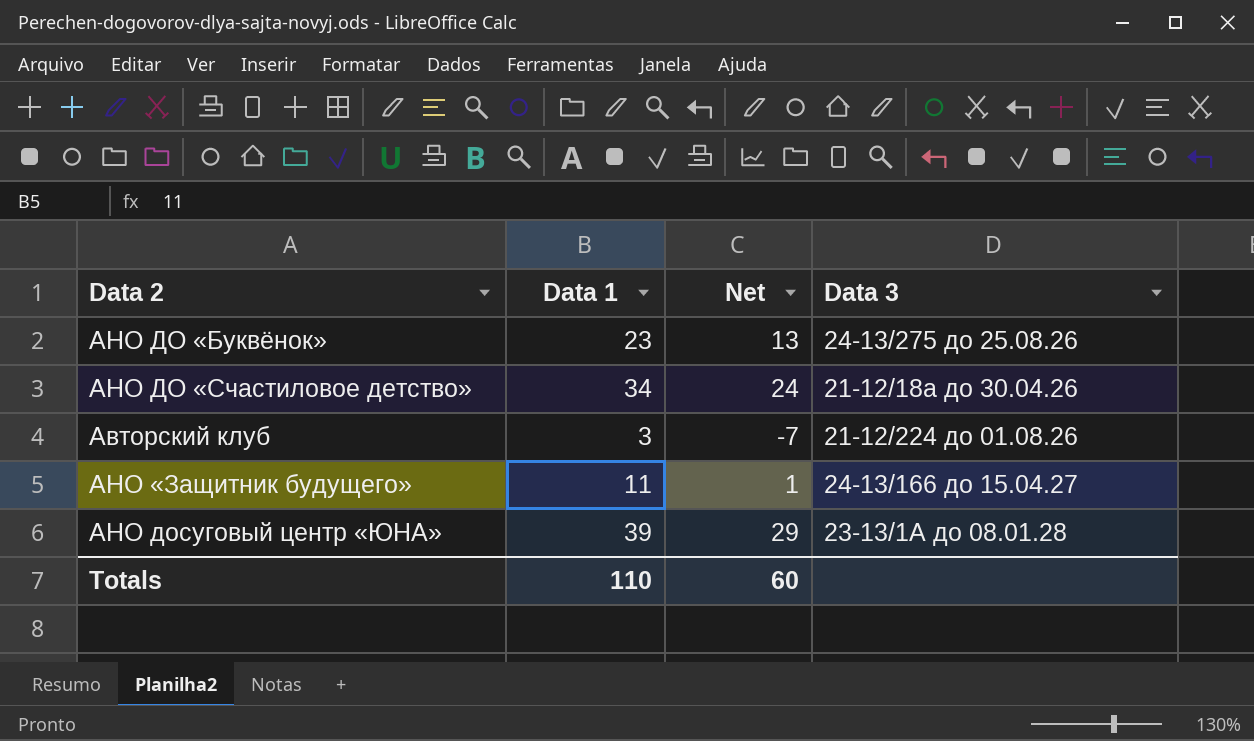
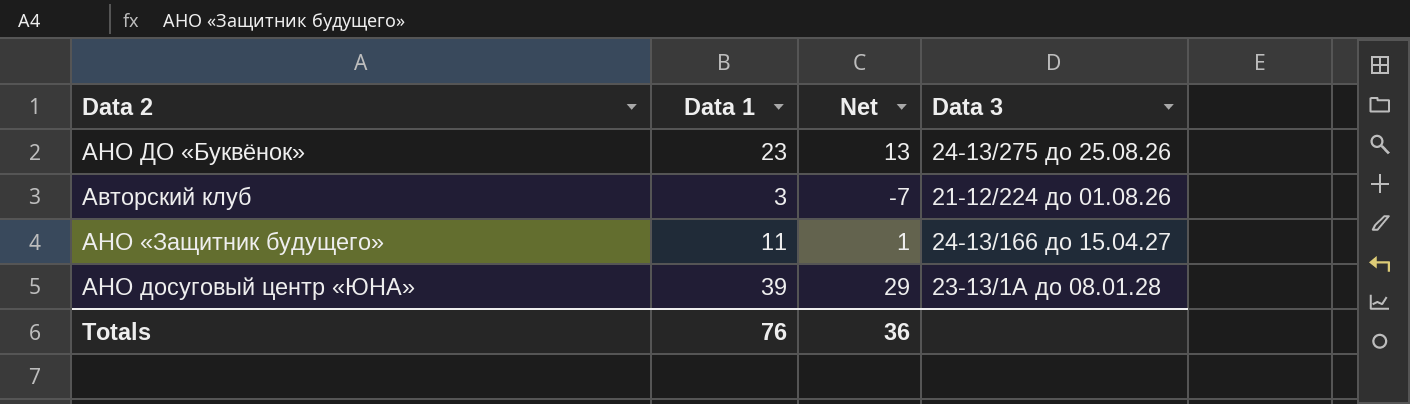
row АНО ДО «Счастиловое детство»: 34 | 24 | 21-12/18а до 30.04.26 -> none
Totals | Data 1: 110 -> 76
Totals | Net: 60 -> 36

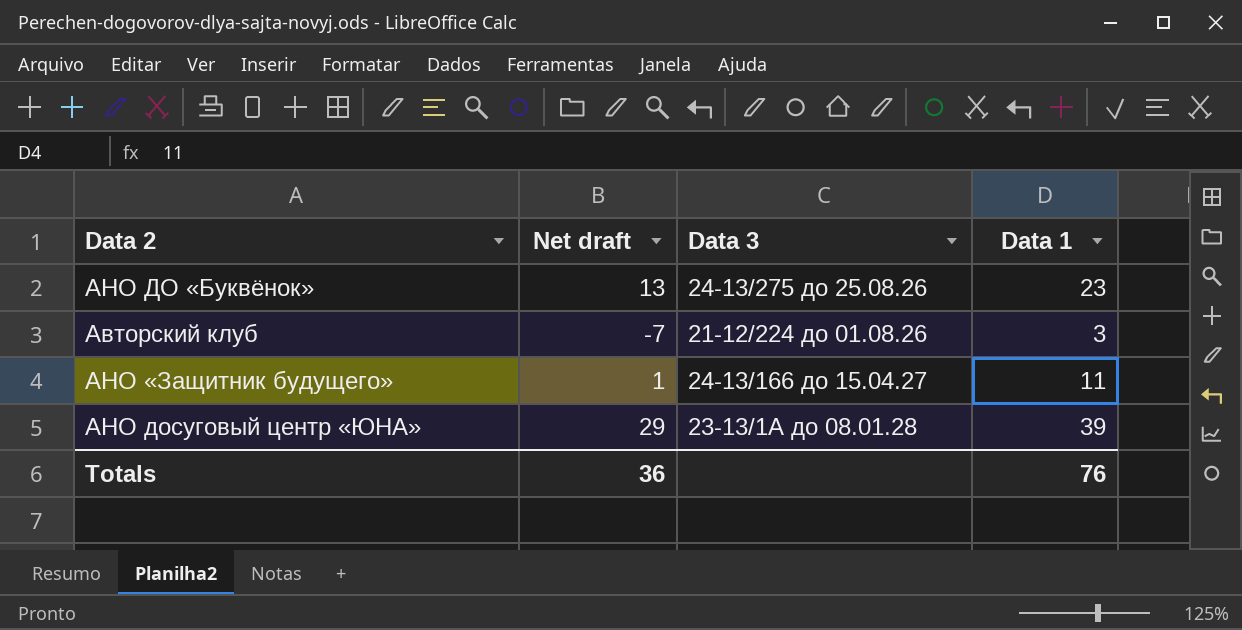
column name: Net -> Net draft
column Data 1 | position: 2 -> 4

